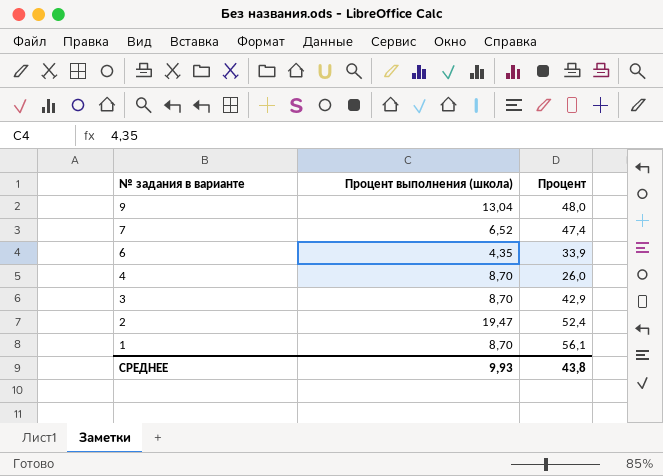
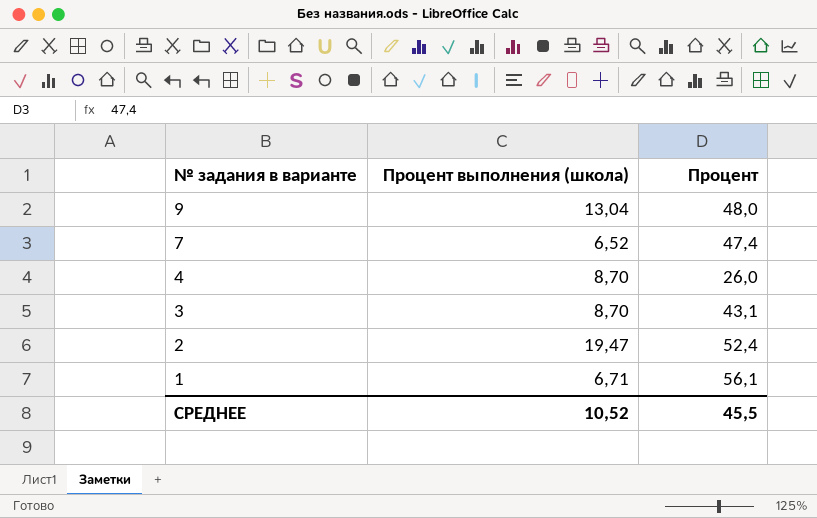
row 6: 4,35 | 33,9 -> none
3 | Процент: 42,9 -> 43,1
1 | Процент выполнения (школа): 8,70 -> 6,71
СРЕДНЕЕ | Процент выполнения (школа): 9,93 -> 10,52
СРЕДНЕЕ | Процент: 43,8 -> 45,5

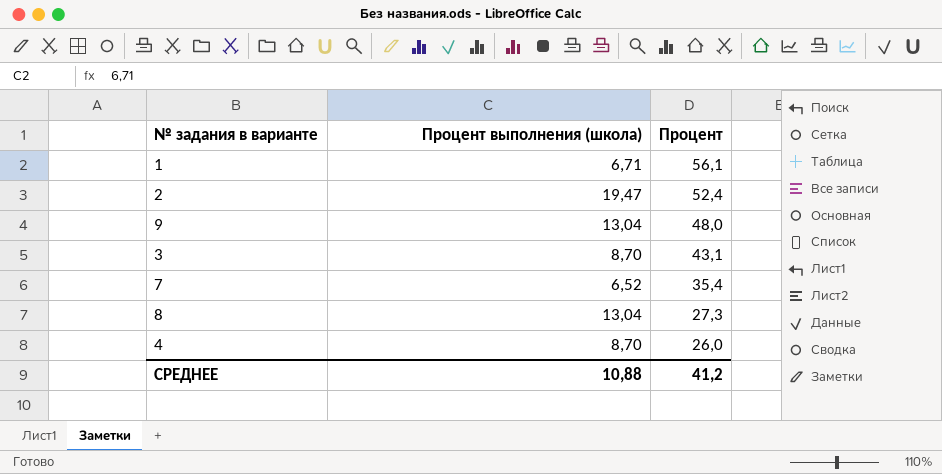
row order: № задания в варианте descending -> Процент descending
7 | Процент: 47,4 -> 35,4
row 8: none -> 13,04 | 27,3
СРЕДНЕЕ | Процент выполнения (школа): 10,52 -> 10,88
СРЕДНЕЕ | Процент: 45,5 -> 41,2

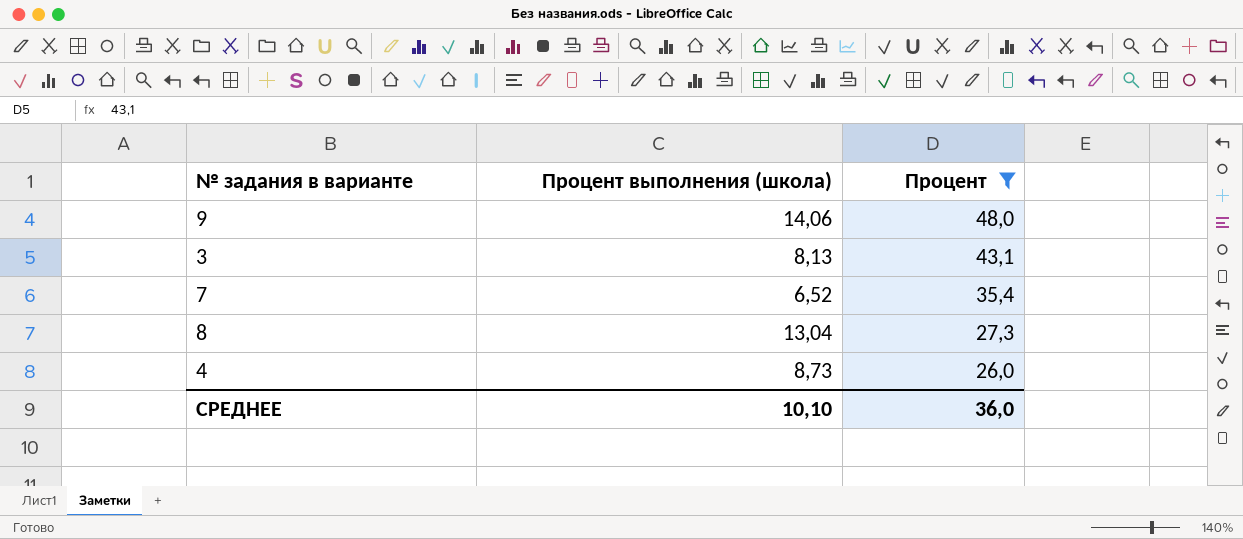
filter: none -> Процент <= 48,0
9 | Процент выполнения (школа): 13,04 -> 14,06
3 | Процент выполнения (школа): 8,70 -> 8,13
4 | Процент выполнения (школа): 8,70 -> 8,73
СРЕДНЕЕ | Процент выполнения (школа): 10,88 -> 10,10
СРЕДНЕЕ | Процент: 41,2 -> 36,0

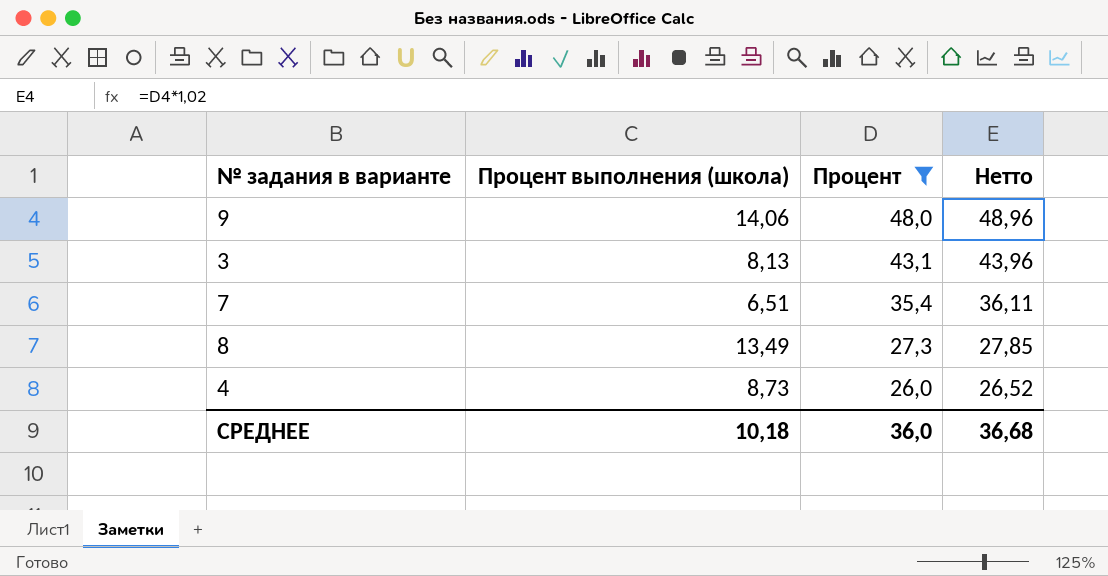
column Нетто | formula: none -> [Процент] * 1,02
7 | Процент выполнения (школа): 6,52 -> 6,51
8 | Процент выполнения (школа): 13,04 -> 13,49
СРЕДНЕЕ | Процент выполнения (школа): 10,10 -> 10,18

